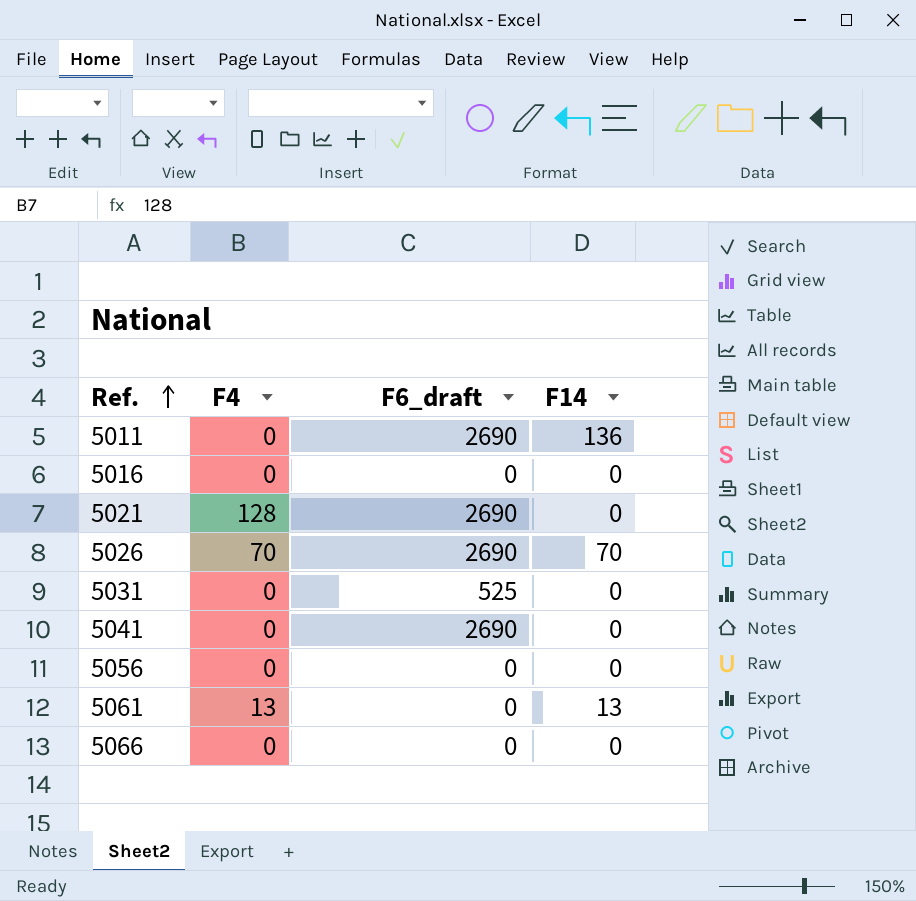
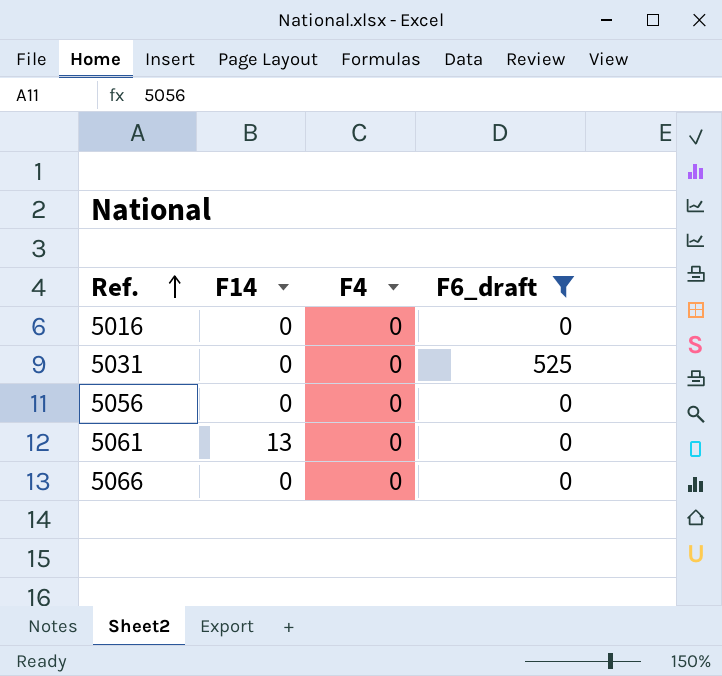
filter: none -> F6_draft != 2690
column F14 | position: 4 -> 2
5061 | F4: 13 -> 0

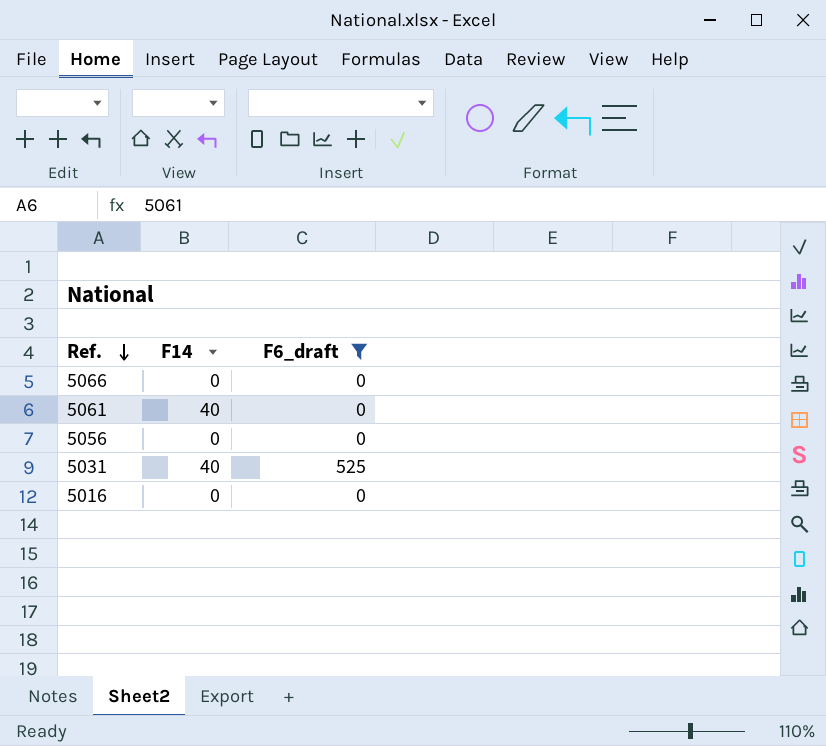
row order: Ref. ascending -> Ref. descending
column F4 | position: 3 -> none
5061 | F14: 13 -> 40
5031 | F14: 0 -> 40

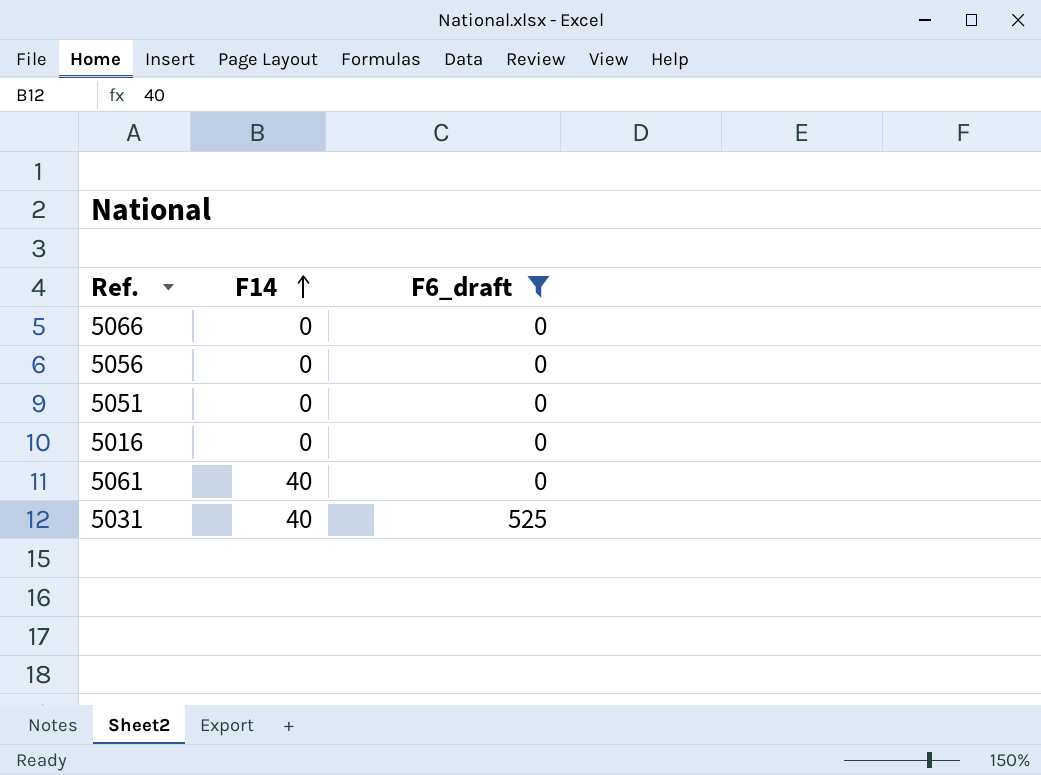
row order: Ref. descending -> F14 ascending
row 5051: none -> 0 | 0

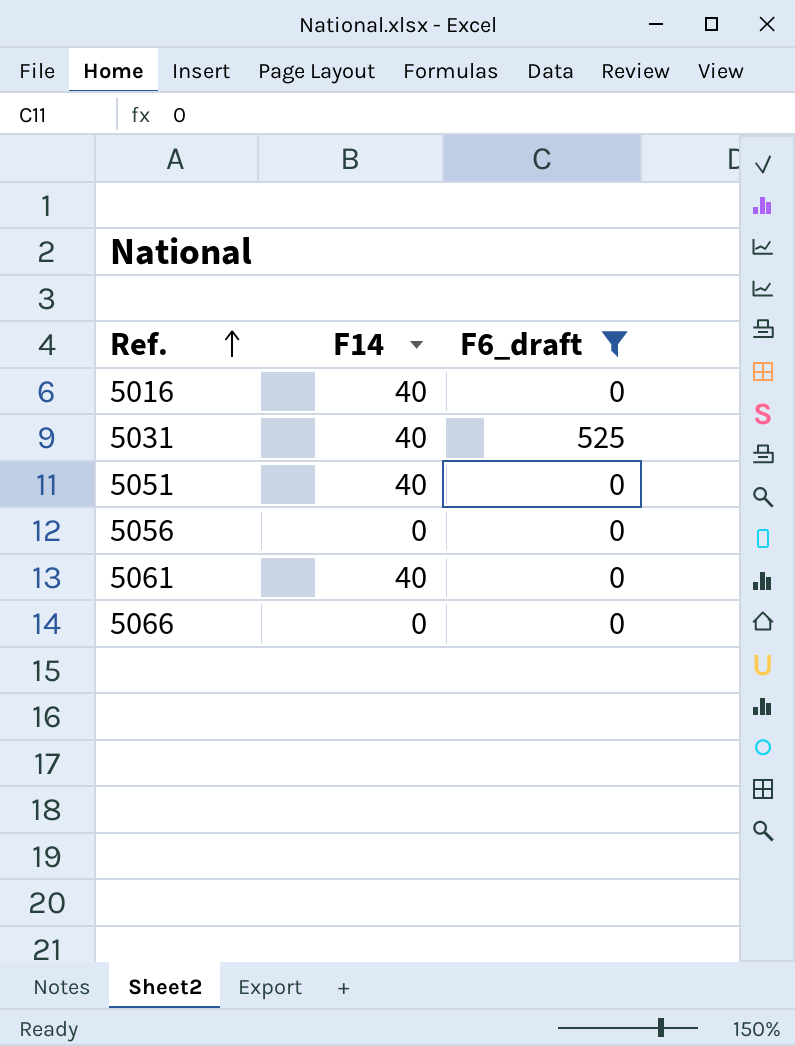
row order: F14 ascending -> Ref. ascending
5016 | F14: 0 -> 40
5051 | F14: 0 -> 40

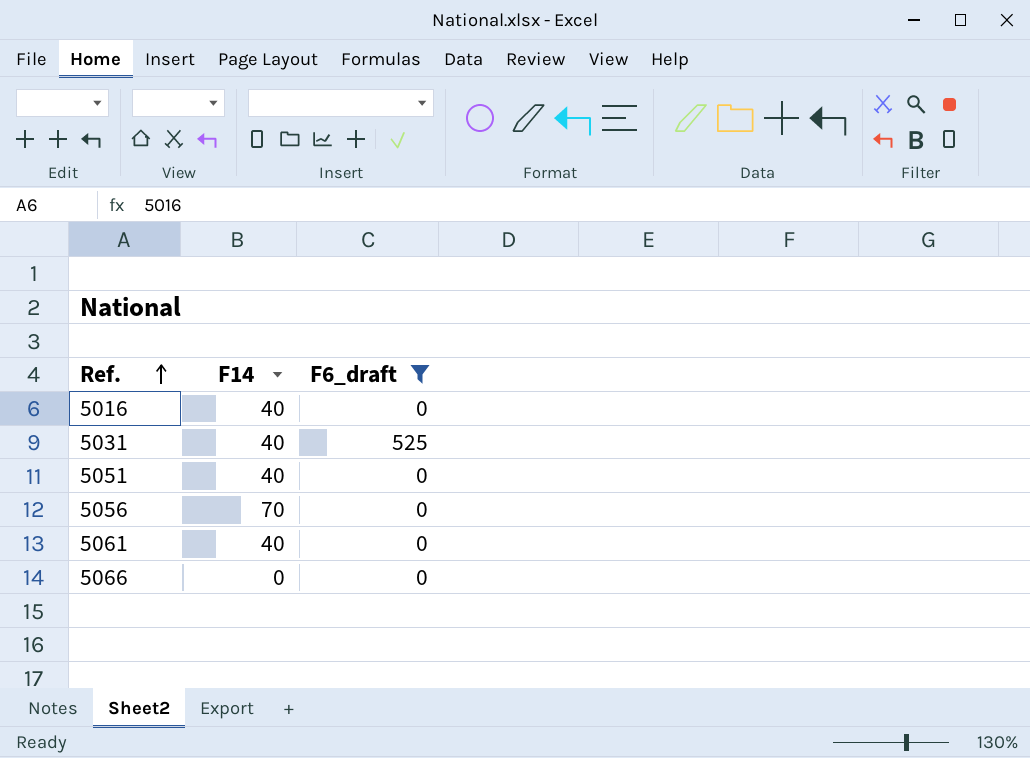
5056 | F14: 0 -> 70

